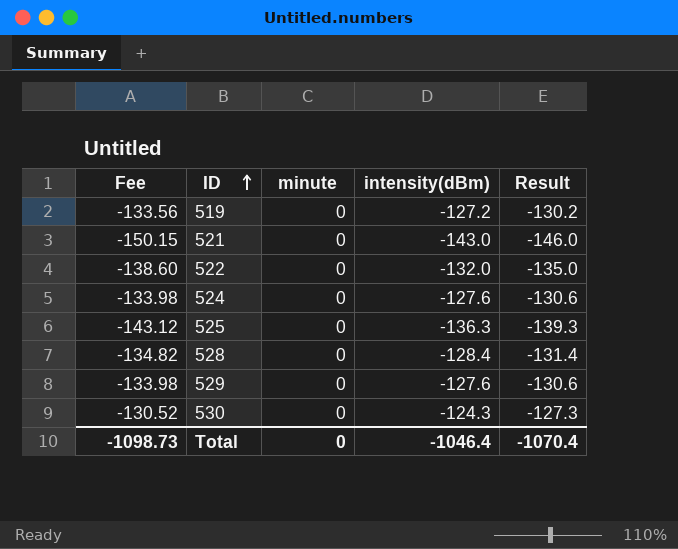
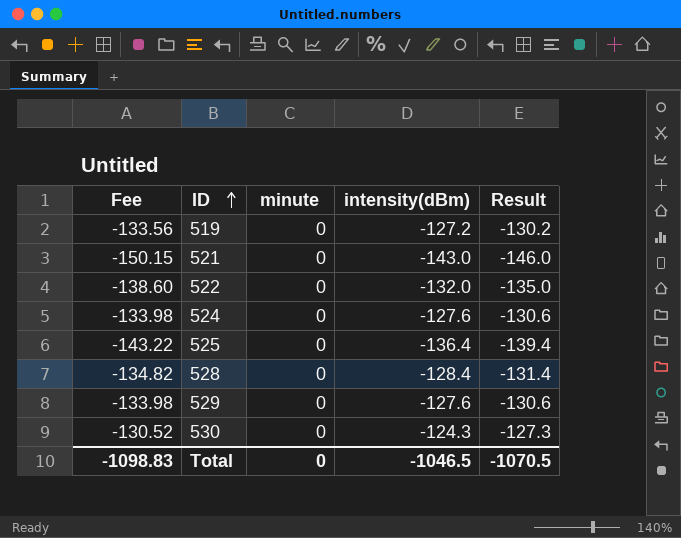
525 | Fee: -143.12 -> -143.22
525 | intensity(dBm): -136.3 -> -136.4
525 | Result: -139.3 -> -139.4
Total | Fee: -1098.73 -> -1098.83
Total | intensity(dBm): -1046.4 -> -1046.5
Total | Result: -1070.4 -> -1070.5

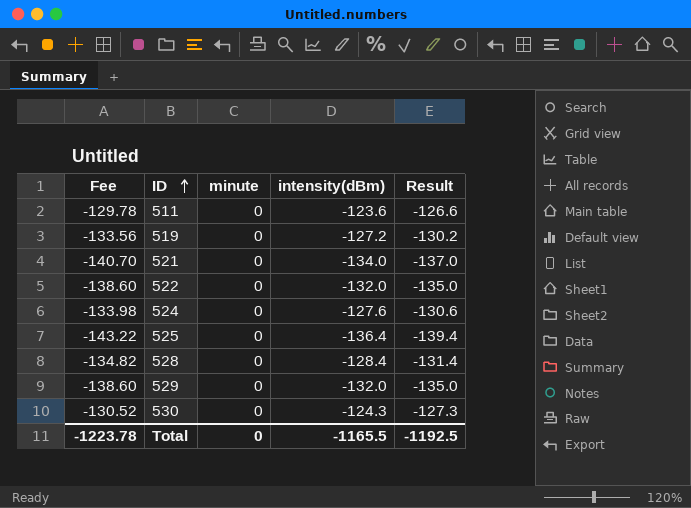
row 511: none -> -129.78 | 0 | -123.6 | -126.6
521 | Fee: -150.15 -> -140.70
521 | intensity(dBm): -143.0 -> -134.0
521 | Result: -146.0 -> -137.0
529 | Fee: -133.98 -> -138.60
529 | intensity(dBm): -127.6 -> -132.0
529 | Result: -130.6 -> -135.0
Total | Fee: -1098.83 -> -1223.78
Total | intensity(dBm): -1046.5 -> -1165.5
Total | Result: -1070.5 -> -1192.5

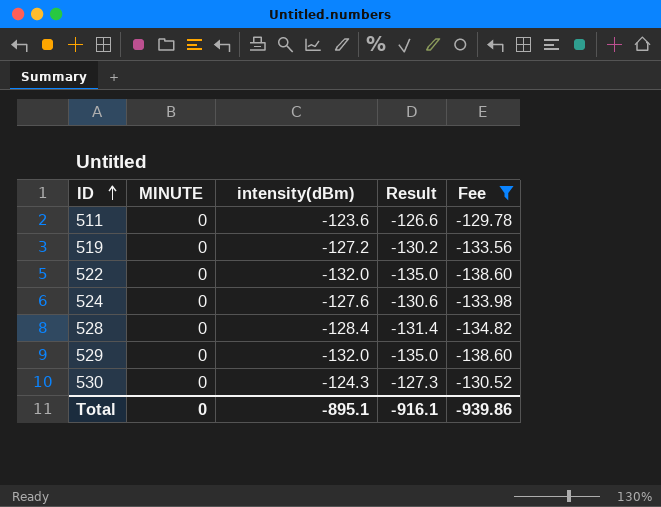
filter: none -> Fee >= -138.60
column name: minute -> MINUTE
column Fee | position: 1 -> 5
Total | intensity(dBm): -1165.5 -> -895.1
Total | Result: -1192.5 -> -916.1
Total | Fee: -1223.78 -> -939.86

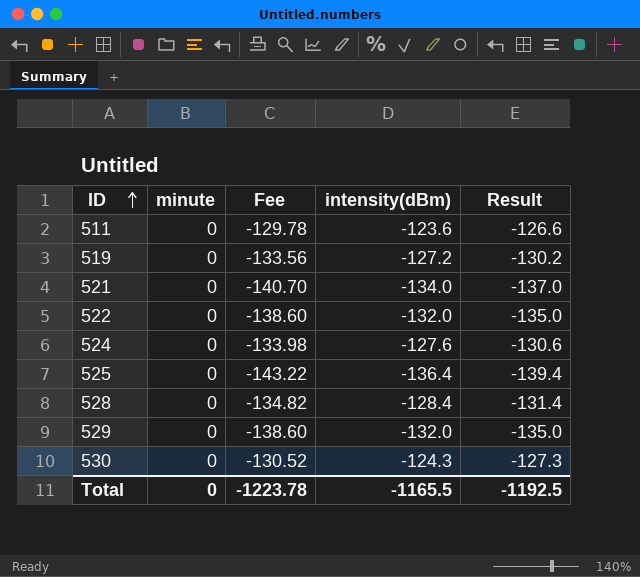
filter: Fee >= -138.60 -> none
column name: MINUTE -> minute
column Fee | position: 5 -> 3
Total | Fee: -939.86 -> -1223.78
Total | intensity(dBm): -895.1 -> -1165.5
Total | Result: -916.1 -> -1192.5

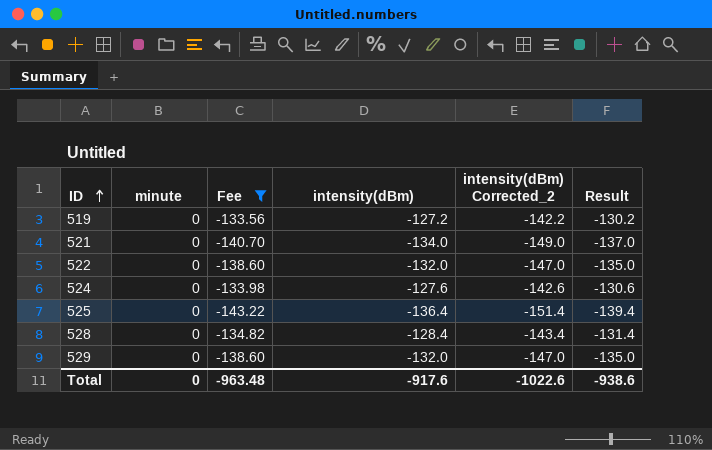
filter: none -> Fee <= -133.56
column intensity(dBm) Corrected_2 | formula: none -> [intensity(dBm)] - 15
Total | Fee: -1223.78 -> -963.48
Total | intensity(dBm): -1165.5 -> -917.6
Total | Result: -1192.5 -> -938.6

